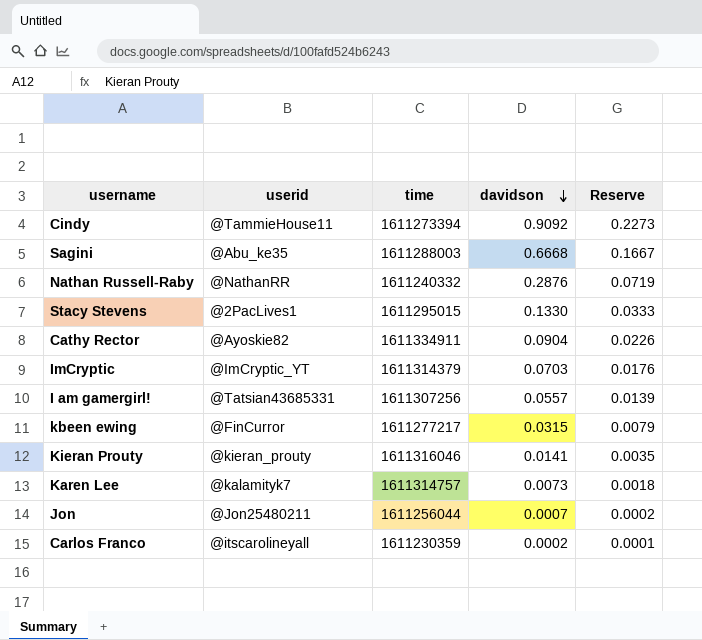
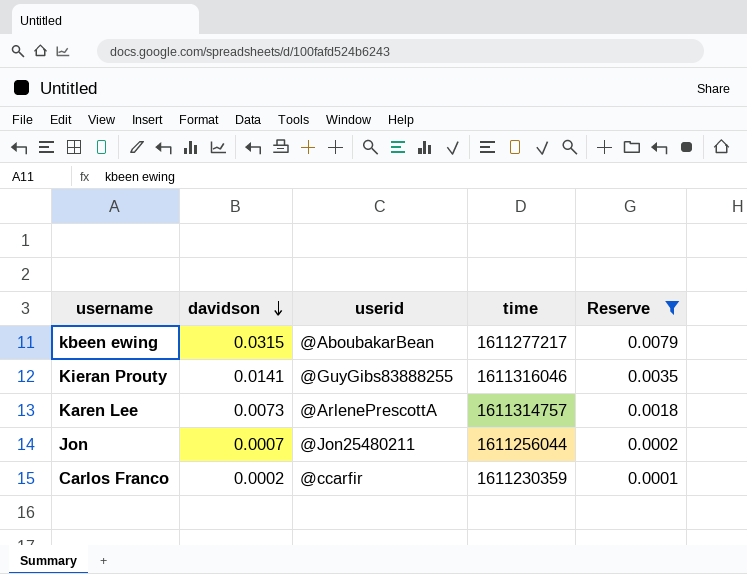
filter: none -> Reserve <= 0.0079
column davidson | position: 4 -> 2
kbeen ewing | userid: @FinCurror -> @AboubakarBean
Kieran Prouty | userid: @kieran_prouty -> @GuyGibs83888255
Karen Lee | userid: @kalamityk7 -> @ArlenePrescottA
Carlos Franco | userid: @itscarolineyall -> @ccarfir

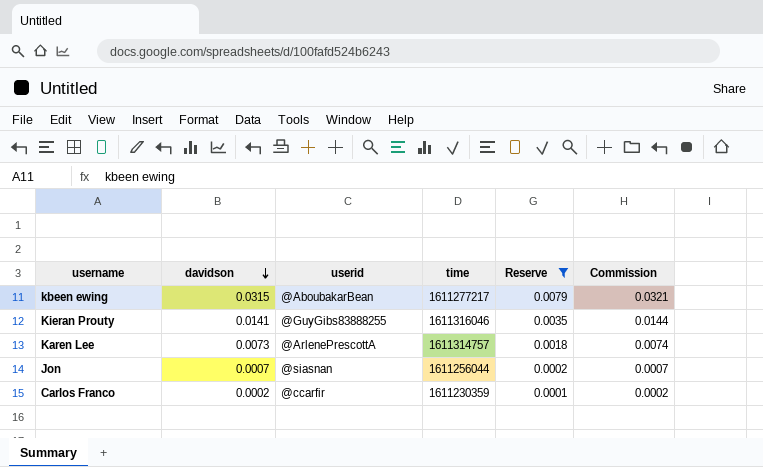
column Commission | formula: none -> [davidson] * 1.02
Jon | userid: @Jon25480211 -> @siasnan

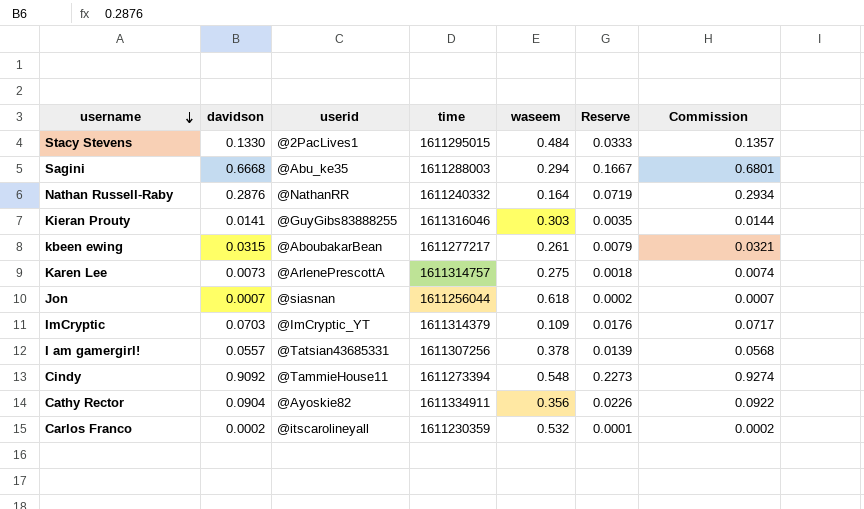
filter: Reserve <= 0.0079 -> none
row order: davidson descending -> username descending
column waseem | position: none -> 5
Carlos Franco | userid: @ccarfir -> @itscarolineyall

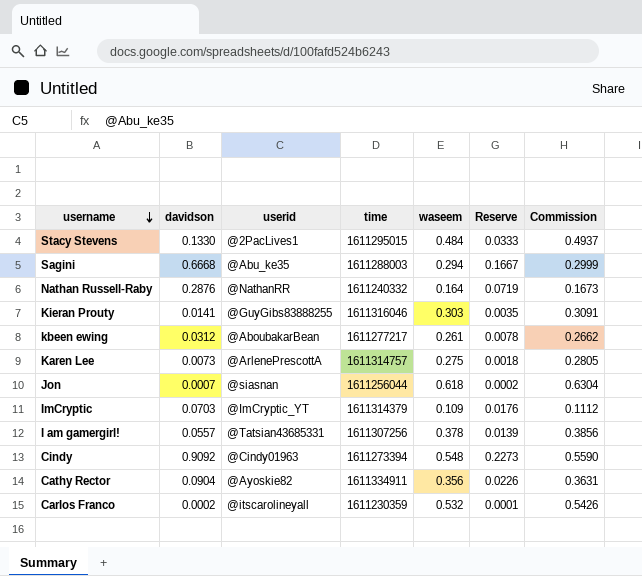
column Commission | formula: [davidson] * 1.02 -> [waseem] * 1.02
kbeen ewing | davidson: 0.0315 -> 0.0312
kbeen ewing | Reserve: 0.0079 -> 0.0078
Cindy | userid: @TammieHouse11 -> @Cindy01963

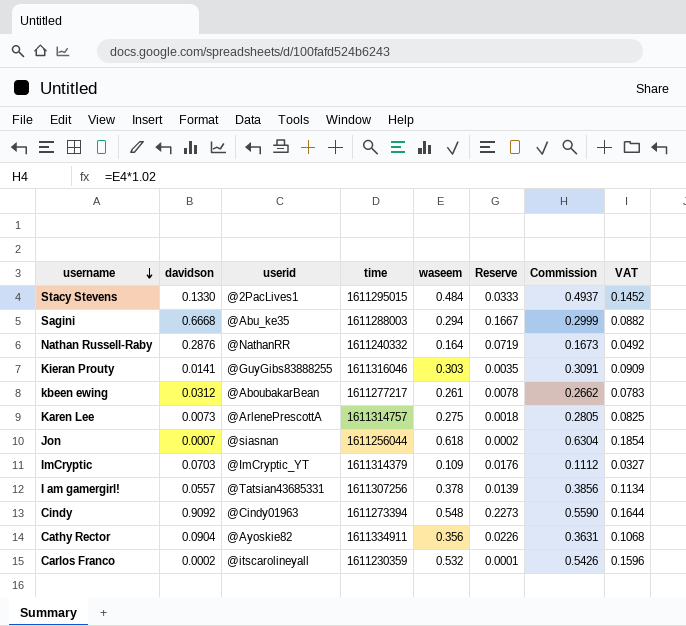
column VAT | formula: none -> [waseem] * 0.3

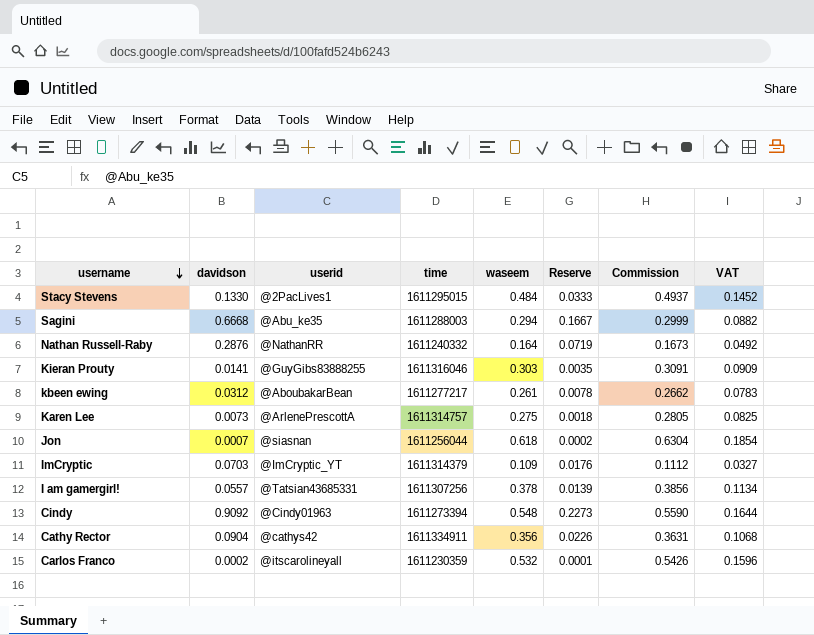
Cathy Rector | userid: @Ayoskie82 -> @cathys42

